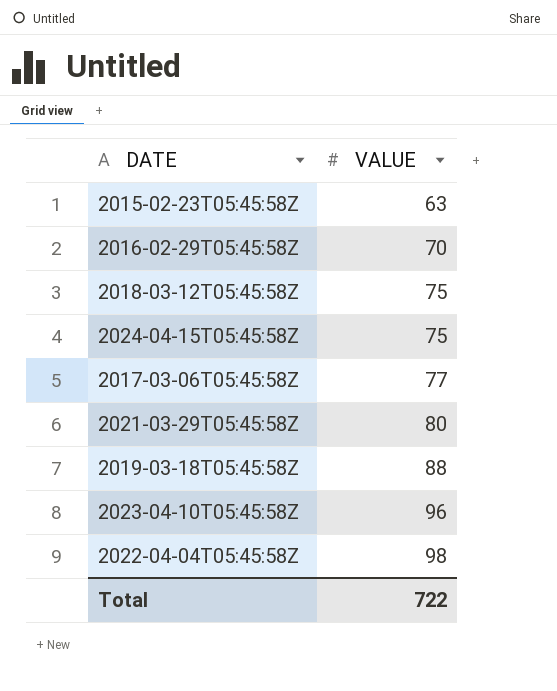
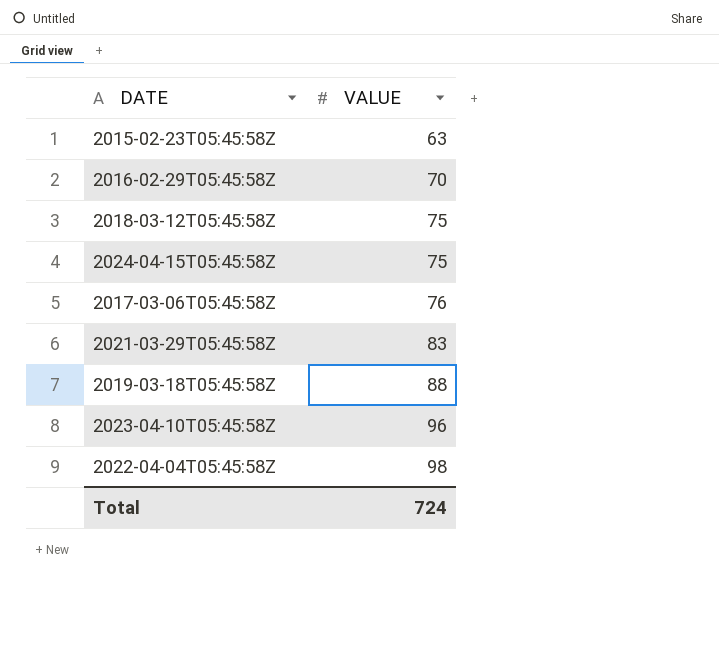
2017-03-06T05:45:58Z | VALUE: 77 -> 76
2021-03-29T05:45:58Z | VALUE: 80 -> 83
Total | VALUE: 722 -> 724

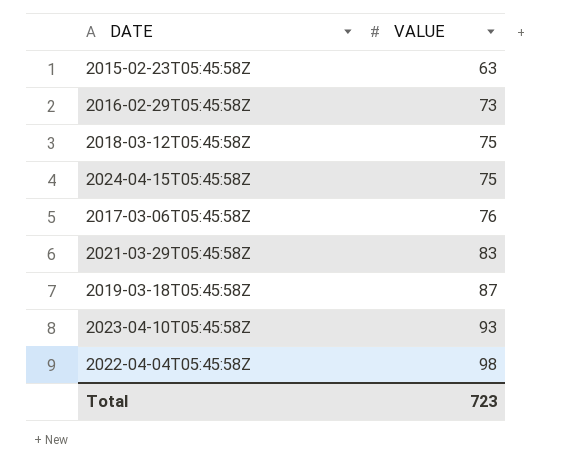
2016-02-29T05:45:58Z | VALUE: 70 -> 73
2019-03-18T05:45:58Z | VALUE: 88 -> 87
2023-04-10T05:45:58Z | VALUE: 96 -> 93
Total | VALUE: 724 -> 723

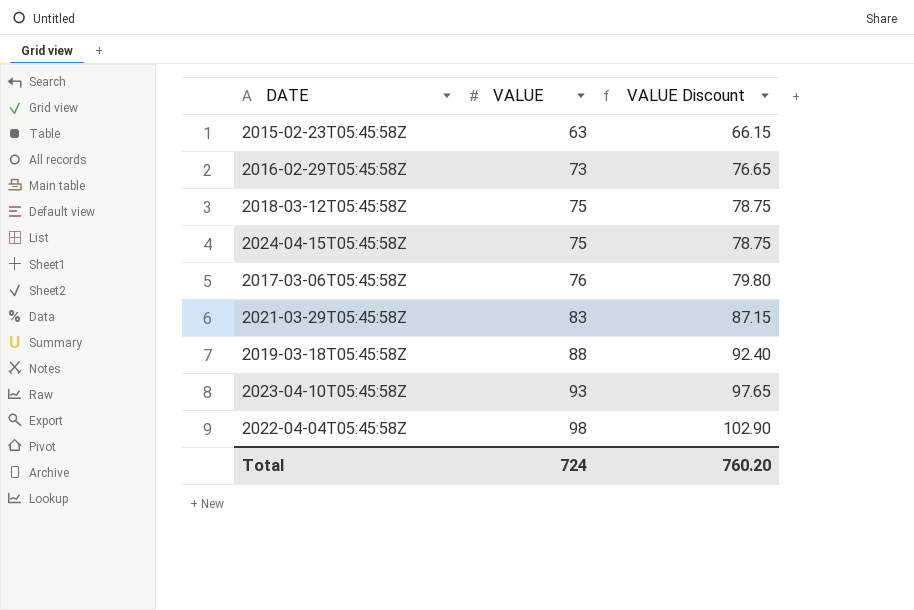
column VALUE Discount | formula: none -> [VALUE] * 1.05
2019-03-18T05:45:58Z | VALUE: 87 -> 88
Total | VALUE: 723 -> 724

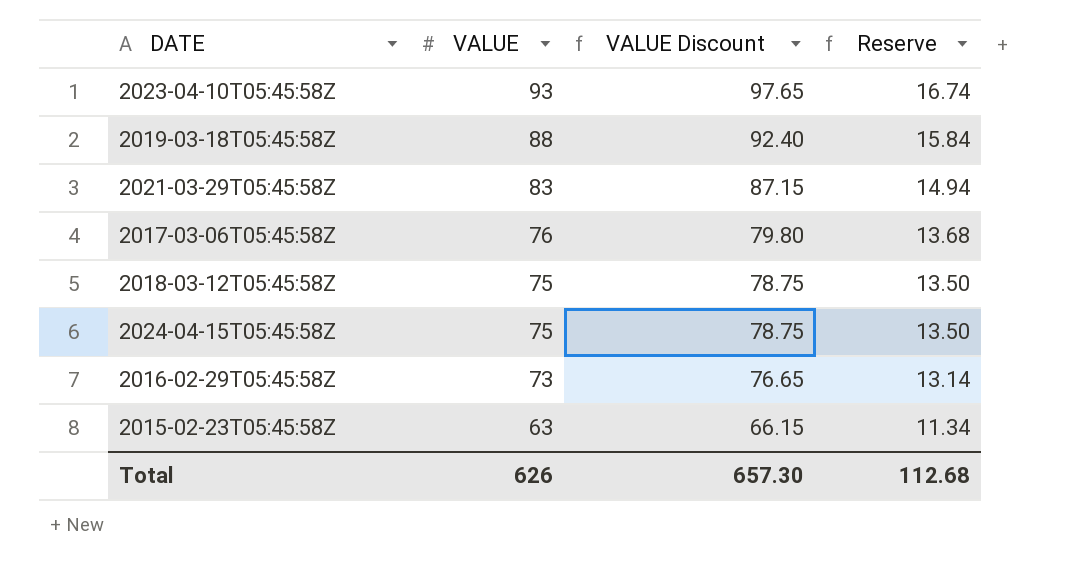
row order: VALUE ascending -> VALUE descending
column Reserve | formula: none -> [VALUE] * 0.18
row 2022-04-04T05:45:58Z: 98 | 102.90 -> none
Total | VALUE: 724 -> 626
Total | VALUE Discount: 760.20 -> 657.30

